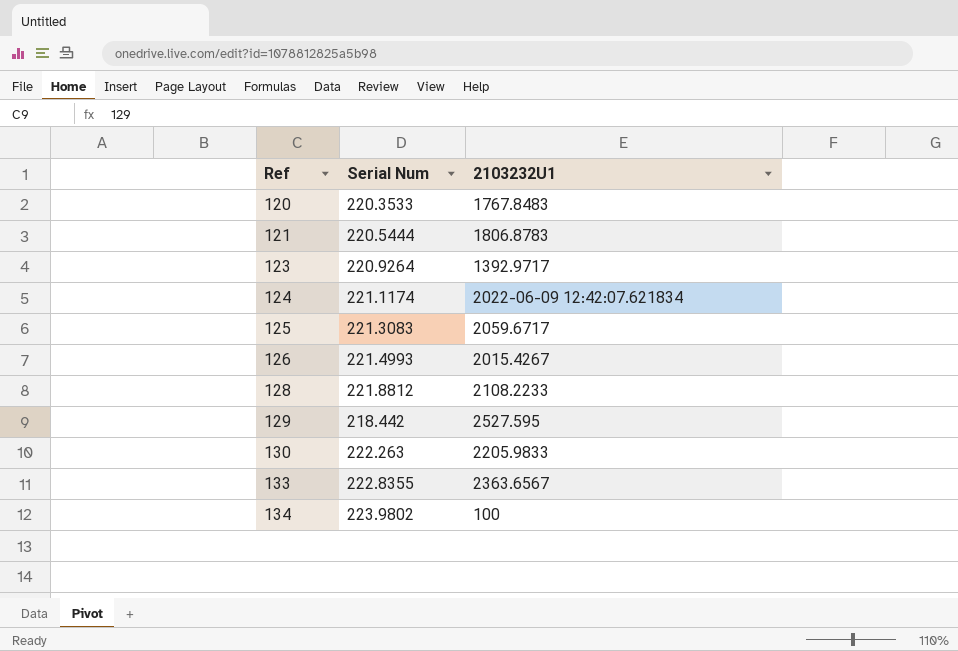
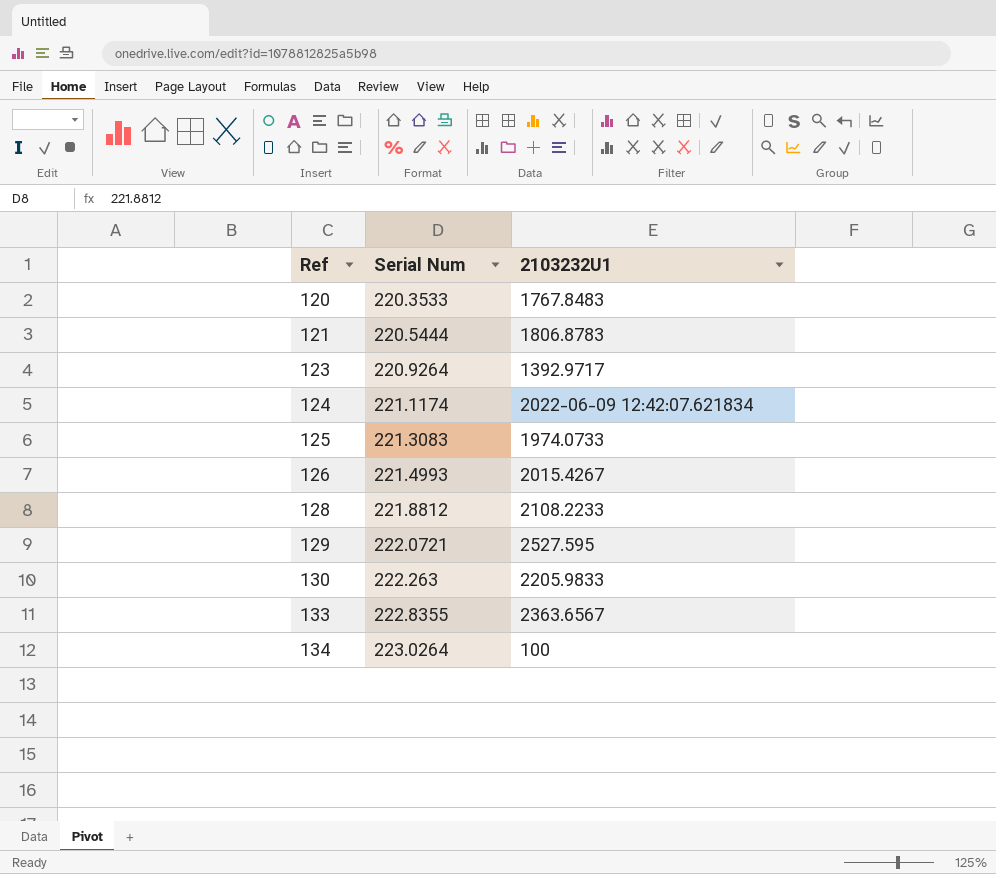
125 | 2103232U1: 2059.6717 -> 1974.0733
129 | Serial Num: 218.442 -> 222.0721
134 | Serial Num: 223.9802 -> 223.0264

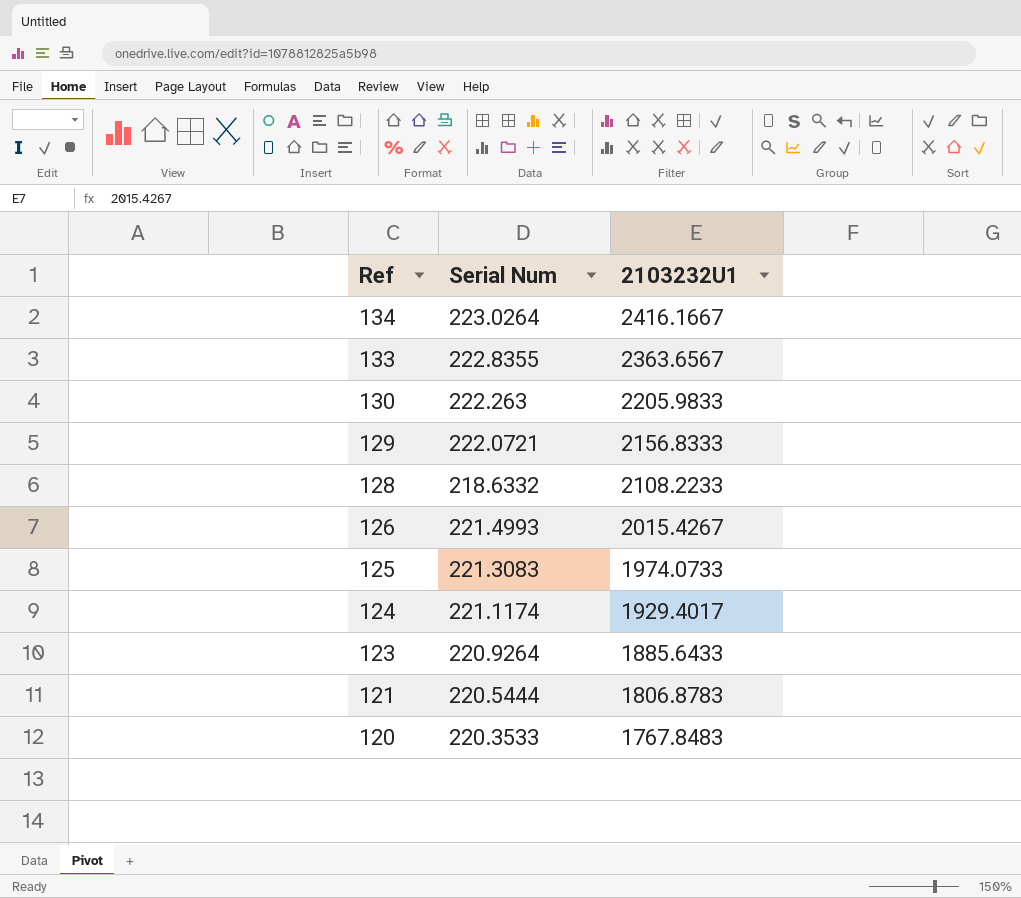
row order: Ref ascending -> Ref descending
134 | 2103232U1: 100 -> 2416.1667
129 | 2103232U1: 2527.595 -> 2156.8333
128 | Serial Num: 221.8812 -> 218.6332
124 | 2103232U1: 2022-06-09 12:42:07.621834 -> 1929.4017
123 | 2103232U1: 1392.9717 -> 1885.6433

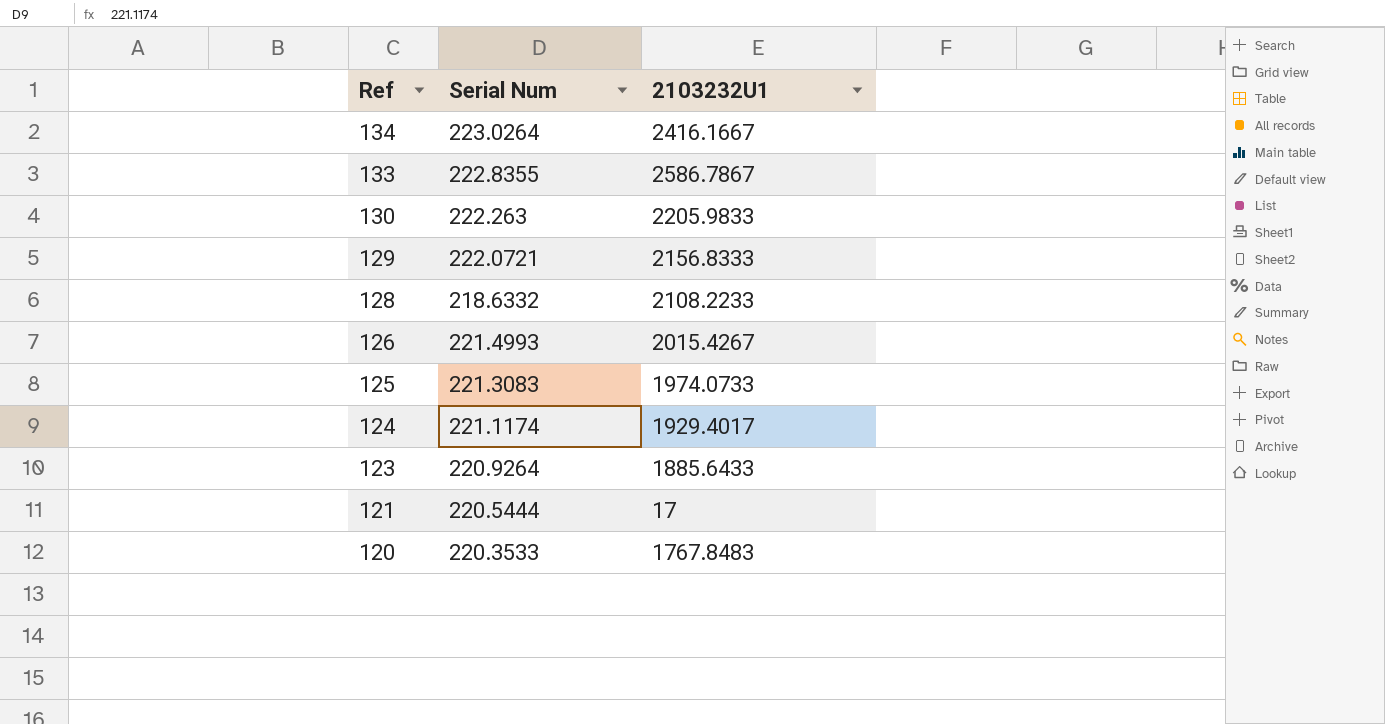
133 | 2103232U1: 2363.6567 -> 2586.7867
121 | 2103232U1: 1806.8783 -> 17

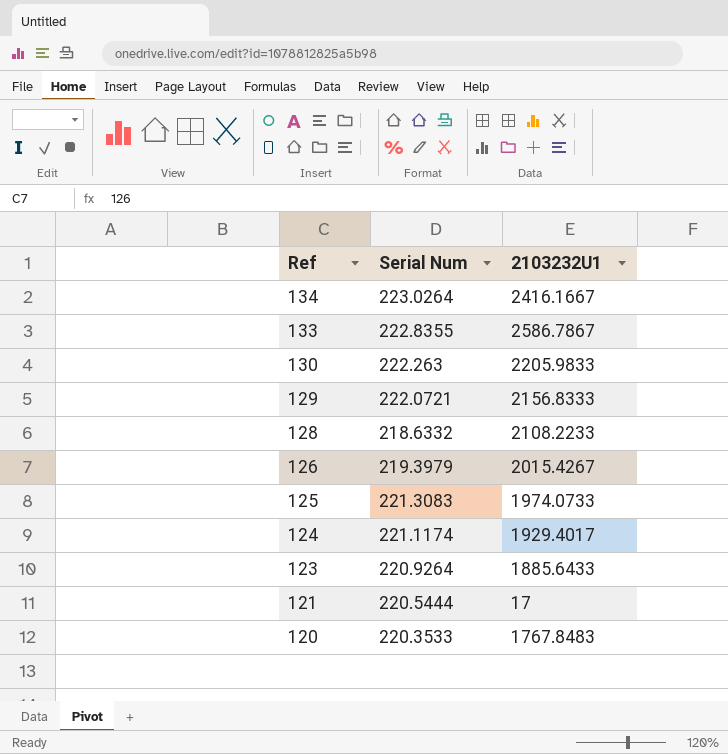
126 | Serial Num: 221.4993 -> 219.3979

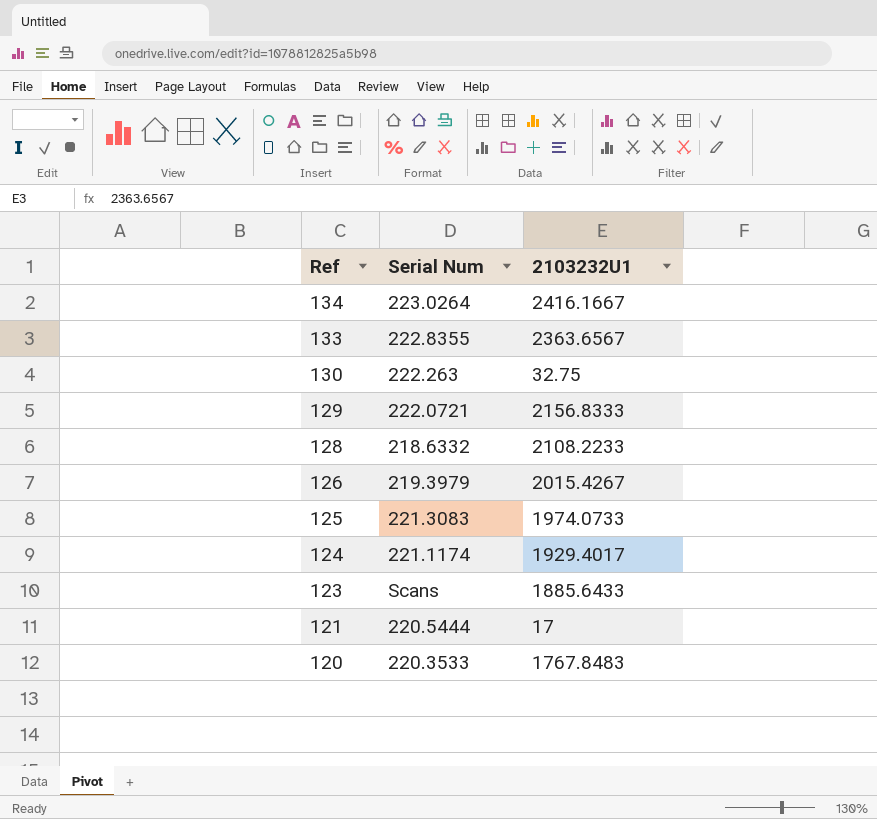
133 | 2103232U1: 2586.7867 -> 2363.6567
130 | 2103232U1: 2205.9833 -> 32.75
123 | Serial Num: 220.9264 -> Scans

